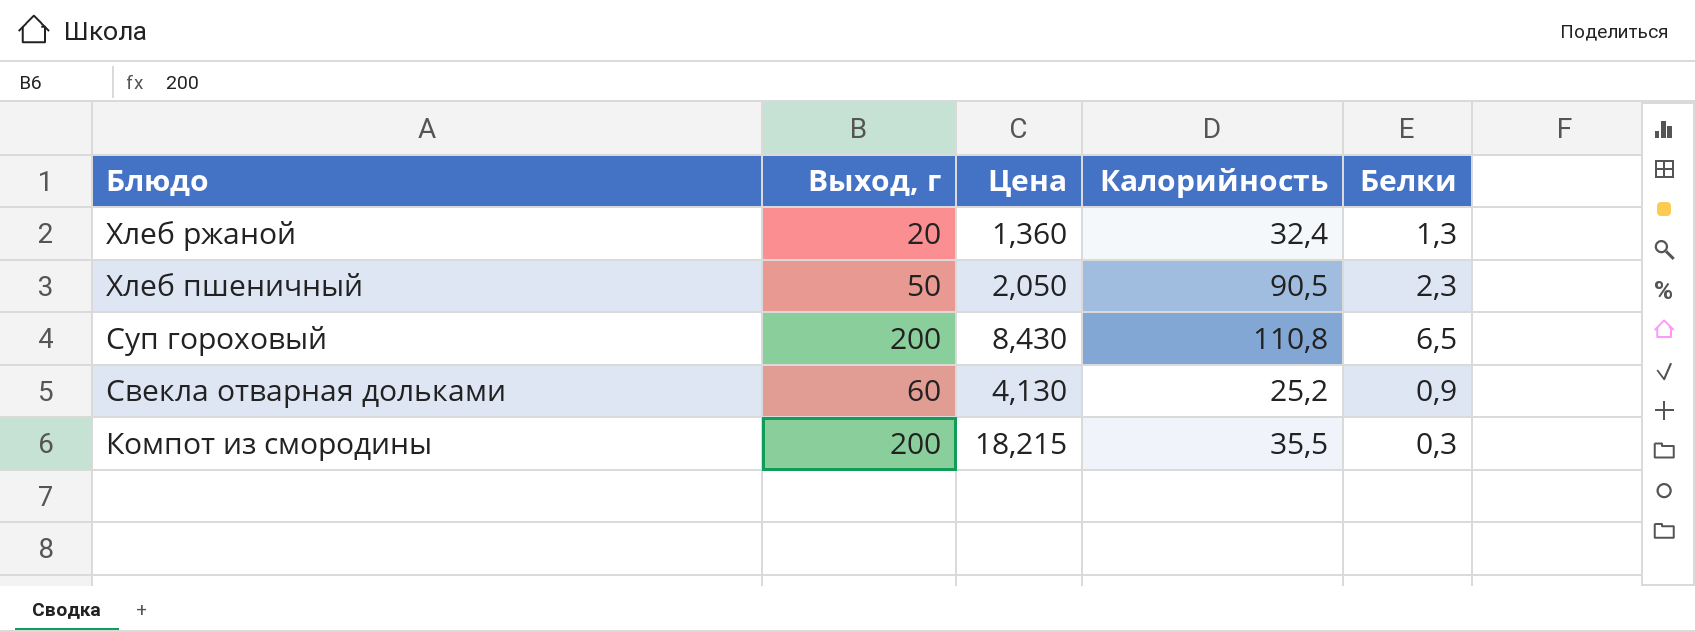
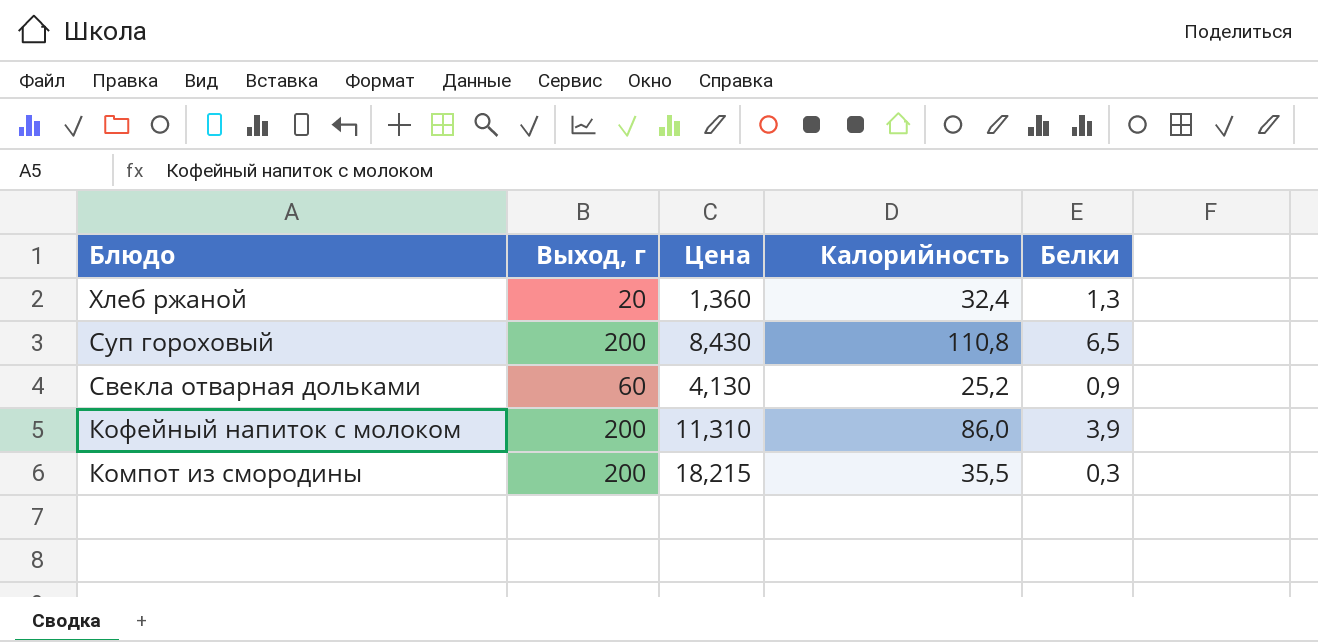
row Хлеб пшеничный: 50 | 2,050 | 90,5 | 2,3 -> none
row Кофейный напиток с молоком: none -> 200 | 11,310 | 86,0 | 3,9

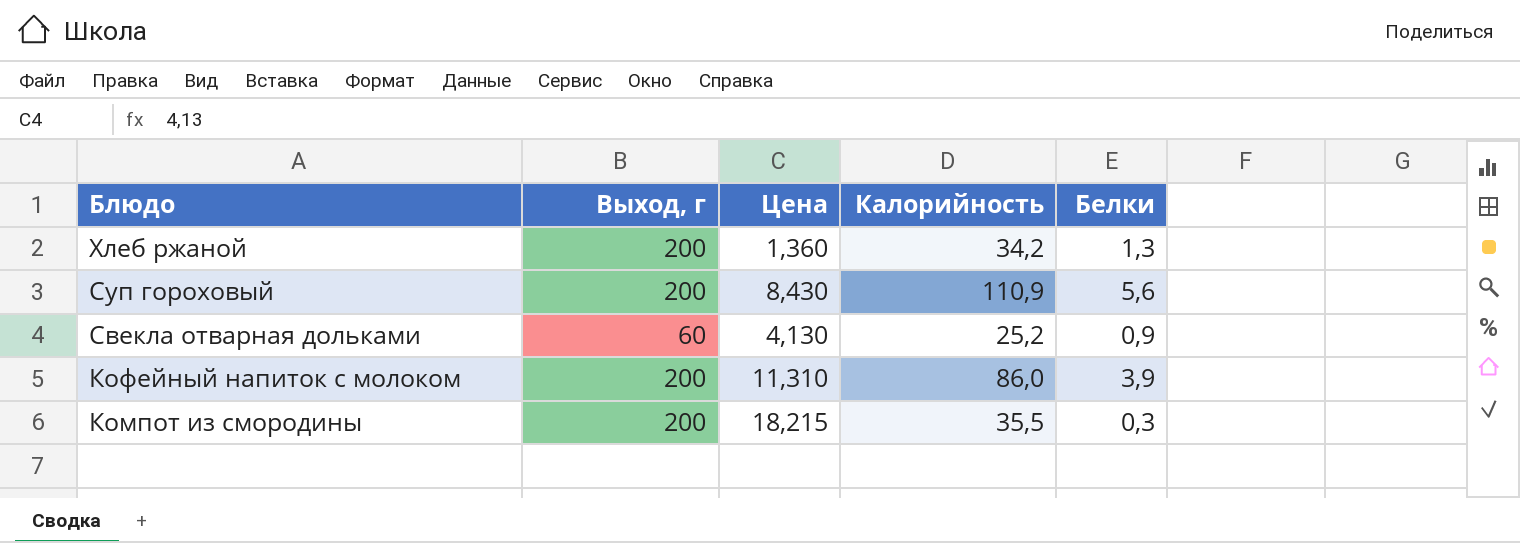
Хлеб ржаной | Выход, г: 20 -> 200
Хлеб ржаной | Калорийность: 32,4 -> 34,2
Суп гороховый | Калорийность: 110,8 -> 110,9
Суп гороховый | Белки: 6,5 -> 5,6

